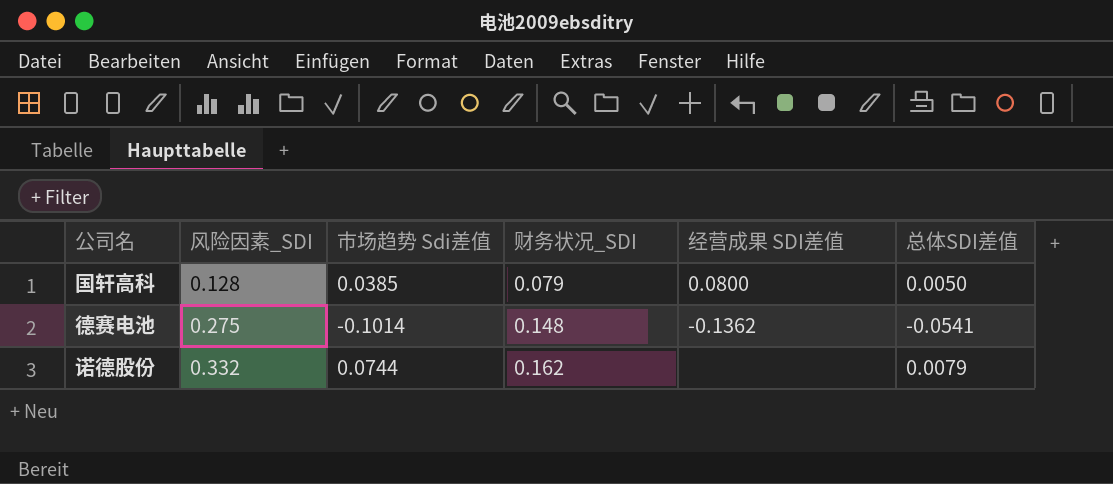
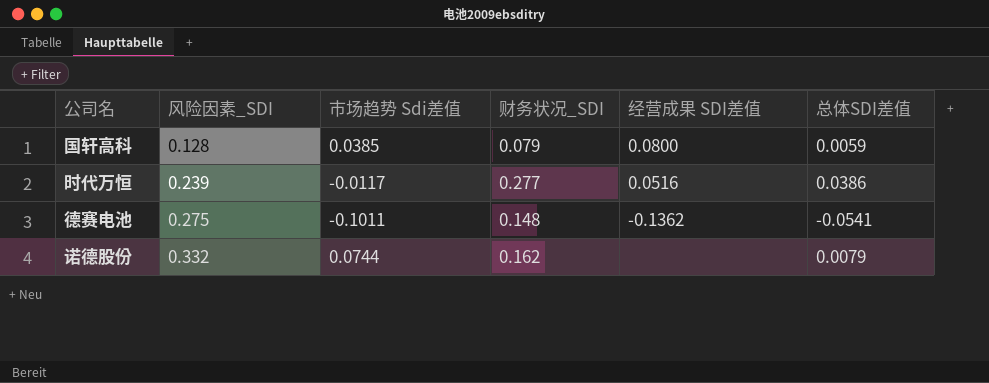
国轩高科 | 总体SDI差值: 0.0050 -> 0.0059
row 时代万恒: none -> 0.239 | -0.0117 | 0.277 | 0.0516 | 0.0386
德赛电池 | 市场趋势 Sdi差值: -0.1014 -> -0.1011

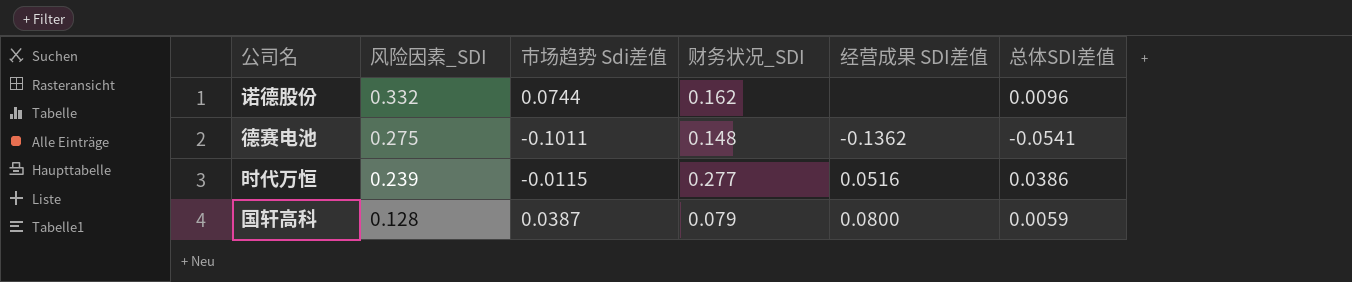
row order: 风险因素_SDI ascending -> 风险因素_SDI descending
诺德股份 | 总体SDI差值: 0.0079 -> 0.0096
时代万恒 | 市场趋势 Sdi差值: -0.0117 -> -0.0115
国轩高科 | 市场趋势 Sdi差值: 0.0385 -> 0.0387

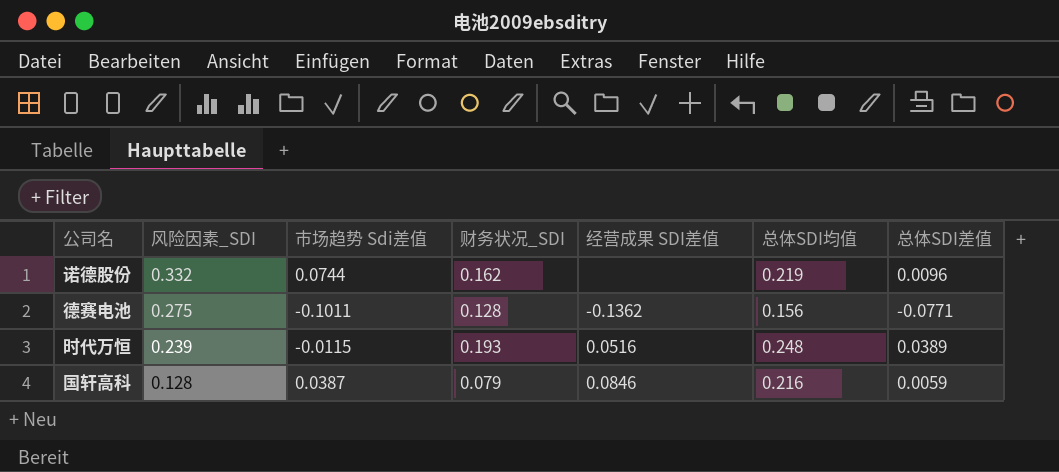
column 总体SDI均值 | position: none -> 6
德赛电池 | 财务状况_SDI: 0.148 -> 0.128
德赛电池 | 总体SDI差值: -0.0541 -> -0.0771
时代万恒 | 财务状况_SDI: 0.277 -> 0.193
时代万恒 | 总体SDI差值: 0.0386 -> 0.0389
国轩高科 | 经营成果 SDI差值: 0.0800 -> 0.0846

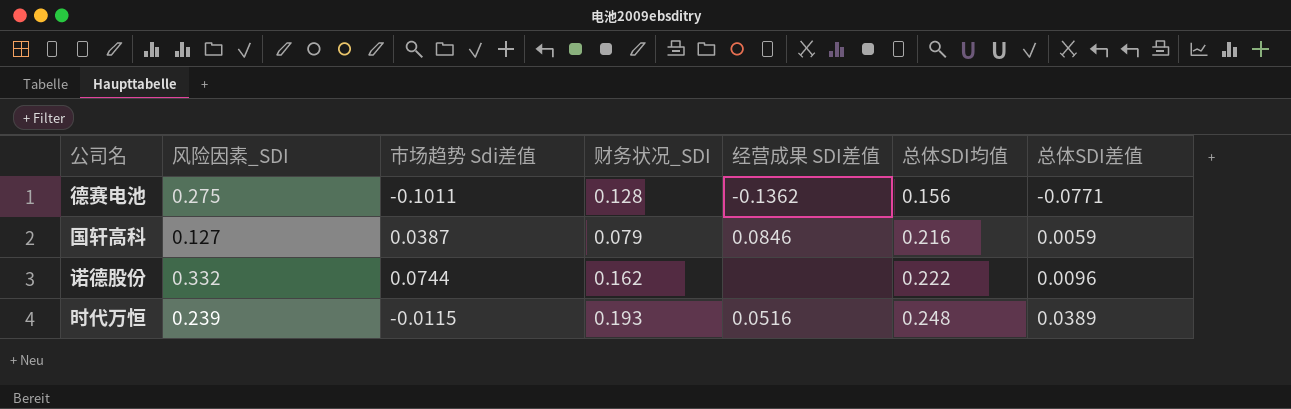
row order: 风险因素_SDI descending -> 总体SDI均值 ascending
国轩高科 | 风险因素_SDI: 0.128 -> 0.127
诺德股份 | 总体SDI均值: 0.219 -> 0.222

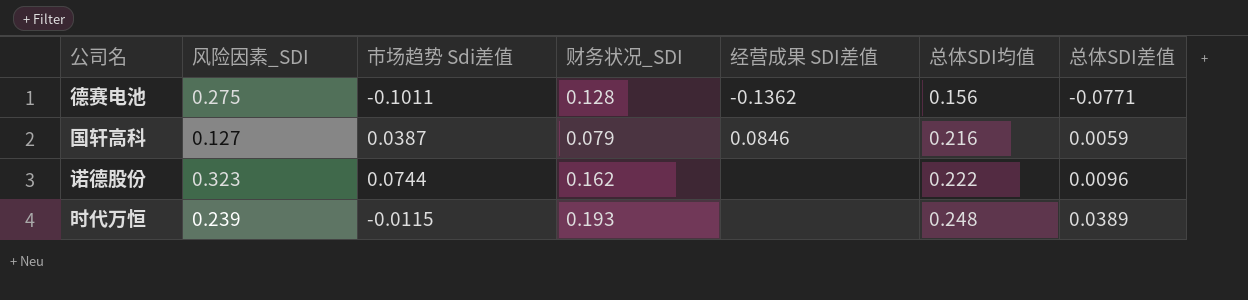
诺德股份 | 风险因素_SDI: 0.332 -> 0.323
时代万恒 | 经营成果 SDI差值: 0.0516 -> none

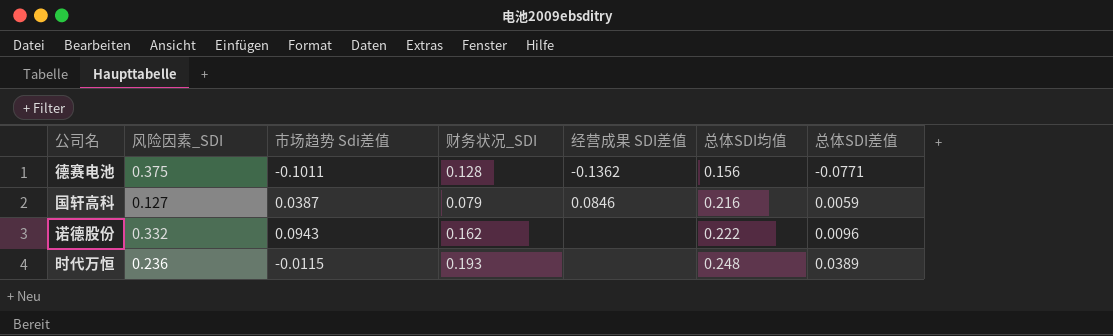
德赛电池 | 风险因素_SDI: 0.275 -> 0.375
诺德股份 | 风险因素_SDI: 0.323 -> 0.332
诺德股份 | 市场趋势 Sdi差值: 0.0744 -> 0.0943
时代万恒 | 风险因素_SDI: 0.239 -> 0.236

